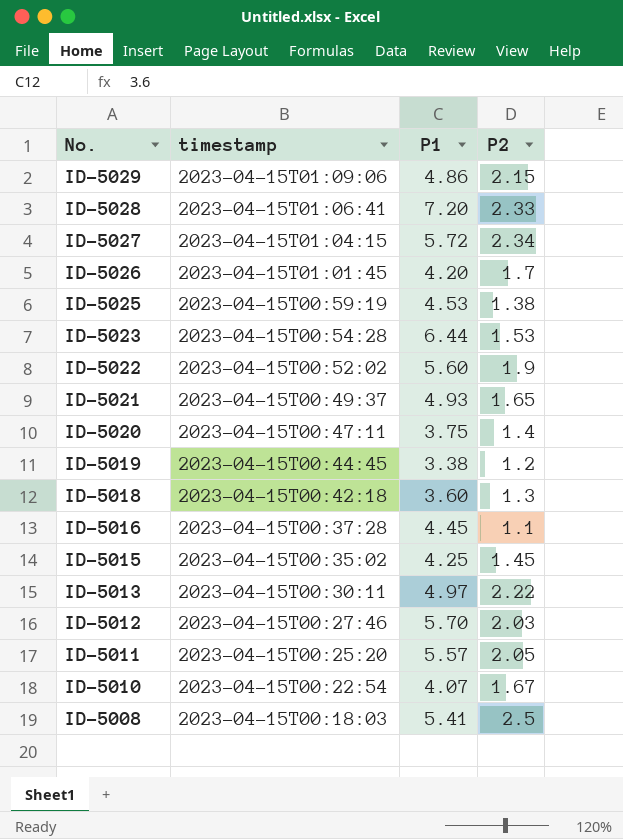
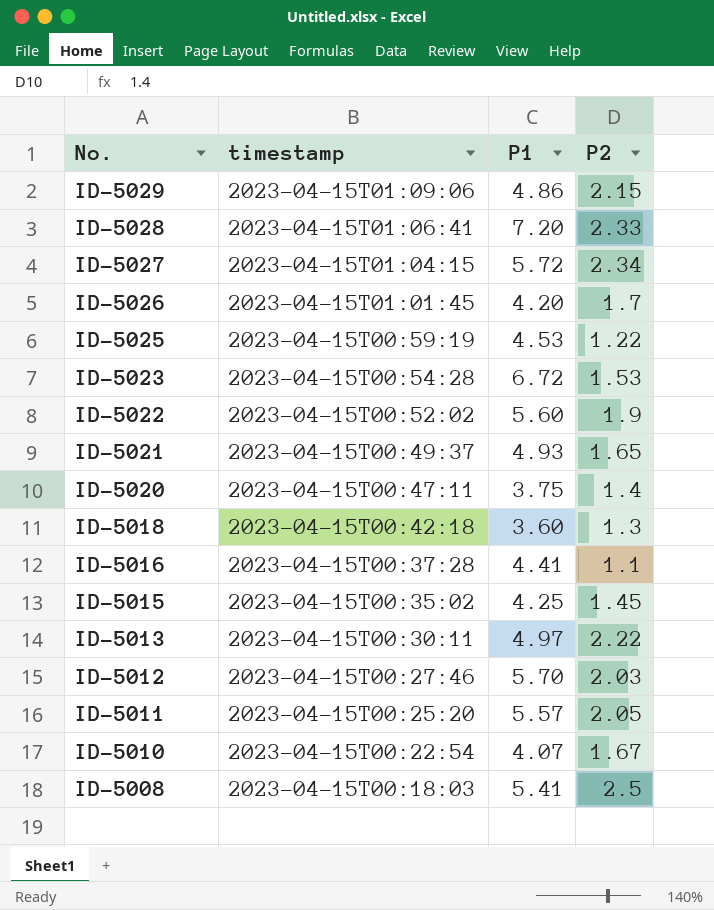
row ID-5019: 2023-04-15T00:44:45 | 3.38 | 1.2 -> none
ID-5025 | P2: 1.38 -> 1.22
ID-5023 | P1: 6.44 -> 6.72
ID-5016 | P1: 4.45 -> 4.41

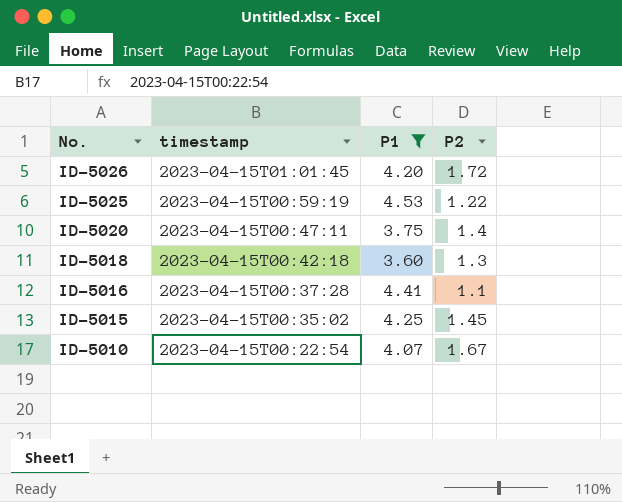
filter: none -> P1 <= 4.53
ID-5026 | P2: 1.7 -> 1.72

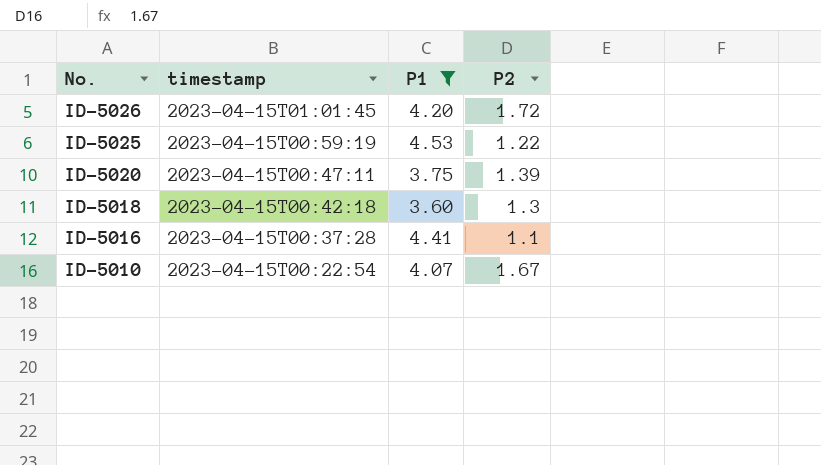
row ID-5015: 2023-04-15T00:35:02 | 4.25 | 1.45 -> none
ID-5020 | P2: 1.4 -> 1.39

